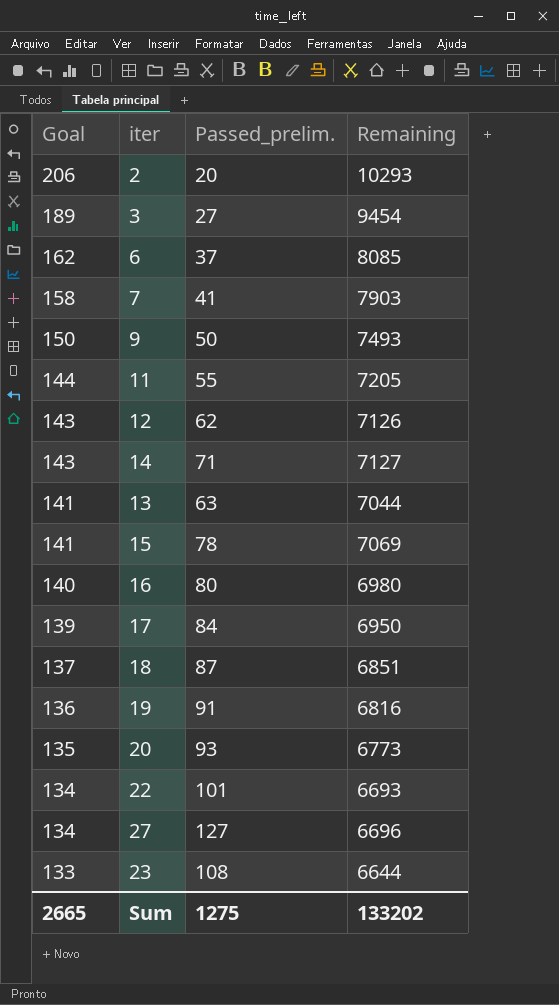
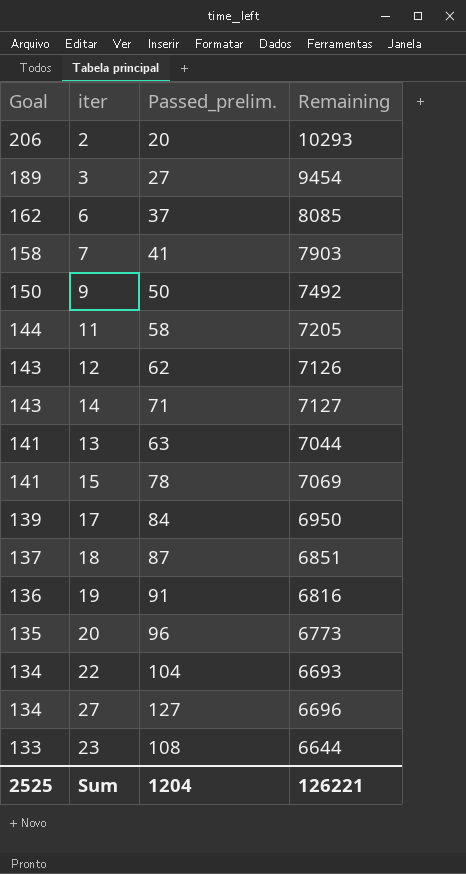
row 16: 140 | 80 | 6980 -> none
9 | Remaining: 7493 -> 7492
11 | Passed_prelim.: 55 -> 58
20 | Passed_prelim.: 93 -> 96
22 | Passed_prelim.: 101 -> 104
Sum | Goal: 2665 -> 2525
Sum | Passed_prelim.: 1275 -> 1204
Sum | Remaining: 133202 -> 126221

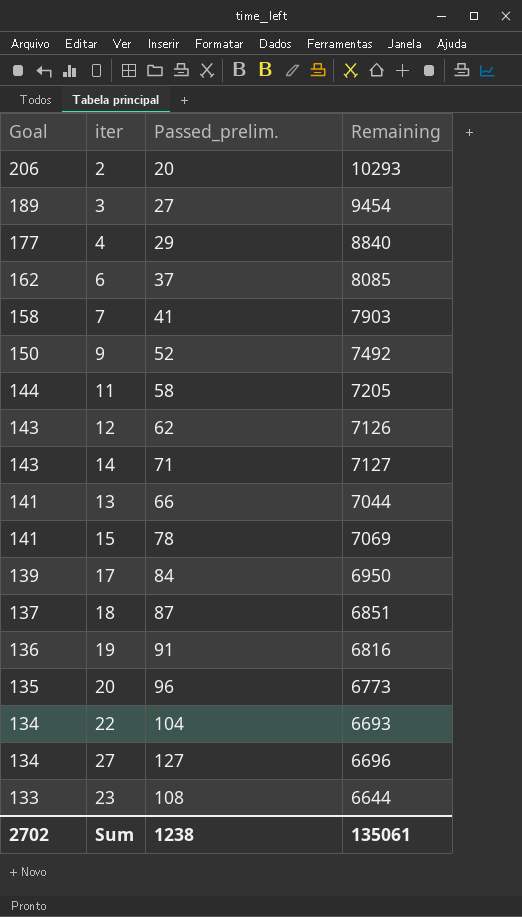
row 4: none -> 177 | 29 | 8840
9 | Passed_prelim.: 50 -> 52
13 | Passed_prelim.: 63 -> 66
Sum | Goal: 2525 -> 2702
Sum | Passed_prelim.: 1204 -> 1238
Sum | Remaining: 126221 -> 135061

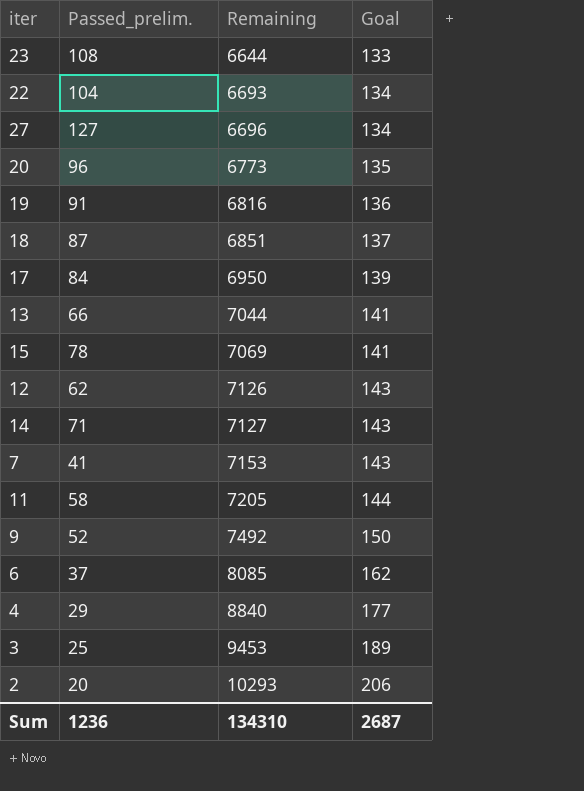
row order: Goal descending -> Remaining ascending
column Goal | position: 1 -> 4
7 | Remaining: 7903 -> 7153
7 | Goal: 158 -> 143
3 | Passed_prelim.: 27 -> 25
3 | Remaining: 9454 -> 9453
Sum | Passed_prelim.: 1238 -> 1236
Sum | Remaining: 135061 -> 134310
Sum | Goal: 2702 -> 2687

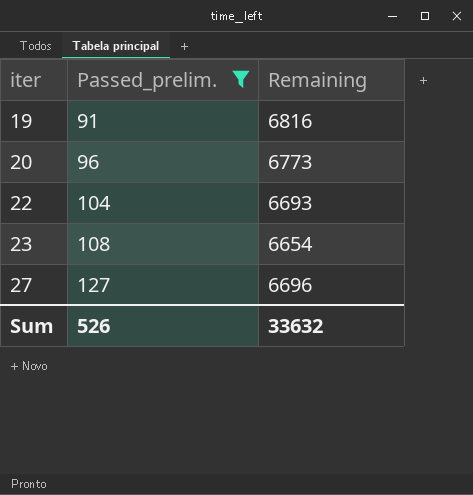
filter: none -> Passed_prelim. >= 91
row order: Remaining ascending -> iter ascending
column Goal | formula: [Remaining] * 0.02 -> none
23 | Remaining: 6644 -> 6654
Sum | Passed_prelim.: 1236 -> 526
Sum | Remaining: 134310 -> 33632

